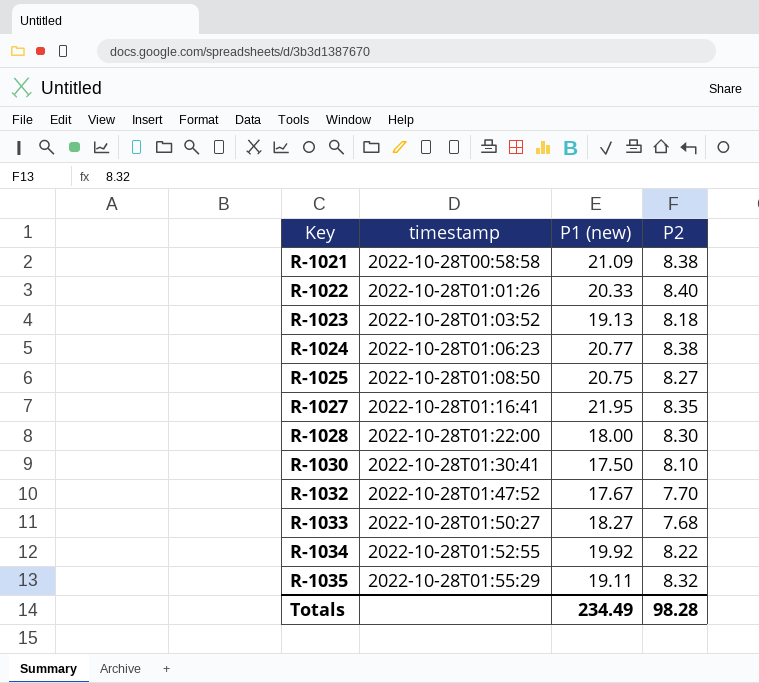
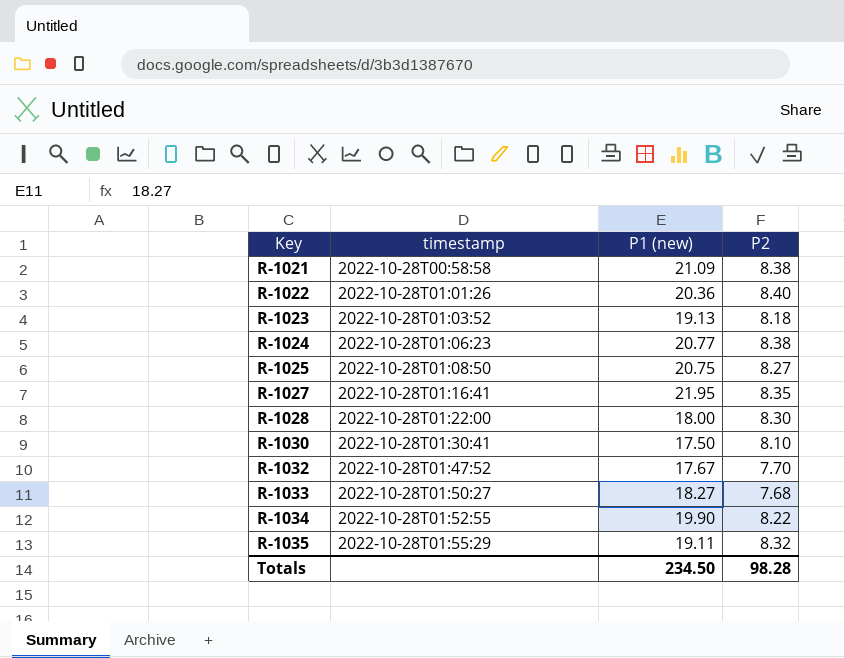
R-1022 | P1 (new): 20.33 -> 20.36
R-1034 | P1 (new): 19.92 -> 19.90
Totals | P1 (new): 234.49 -> 234.50

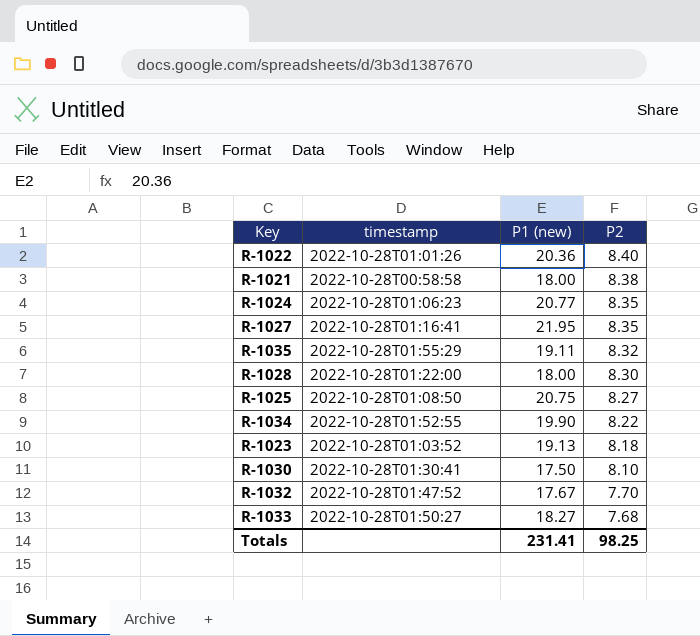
row order: Key ascending -> P2 descending
R-1021 | P1 (new): 21.09 -> 18.00
R-1024 | P2: 8.38 -> 8.35
Totals | P1 (new): 234.50 -> 231.41
Totals | P2: 98.28 -> 98.25

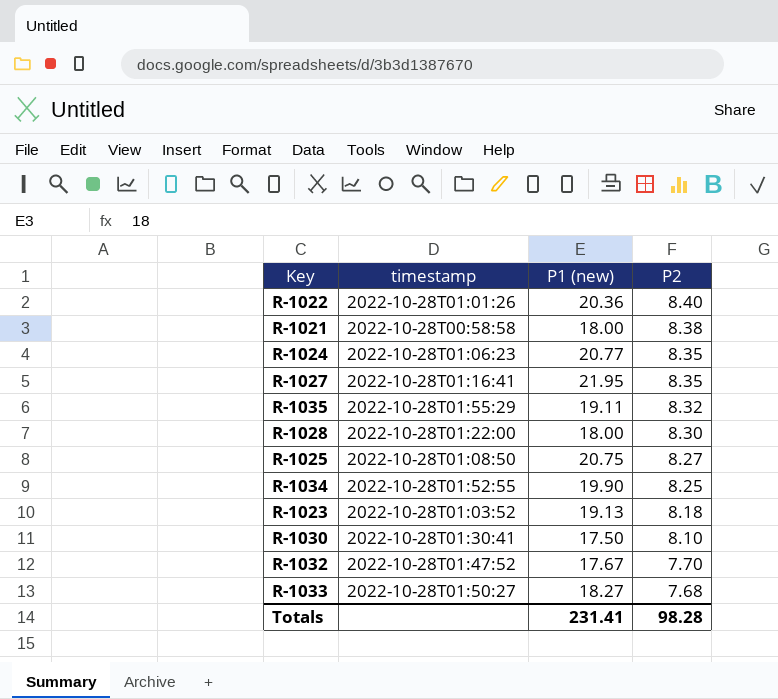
R-1034 | P2: 8.22 -> 8.25
Totals | P2: 98.25 -> 98.28

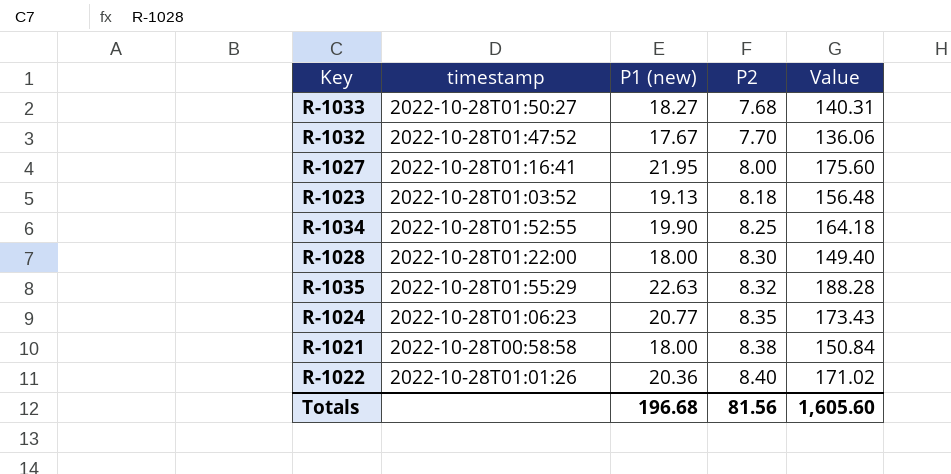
row order: P2 descending -> P2 ascending
column Value | formula: none -> [P1 (new)] * [P2]
row R-1025: 2022-10-28T01:08:50 | 20.75 | 8.27 -> none
row R-1030: 2022-10-28T01:30:41 | 17.50 | 8.10 -> none
R-1027 | P2: 8.35 -> 8.00
R-1035 | P1 (new): 19.11 -> 22.63
Totals | P1 (new): 231.41 -> 196.68
Totals | P2: 98.28 -> 81.56

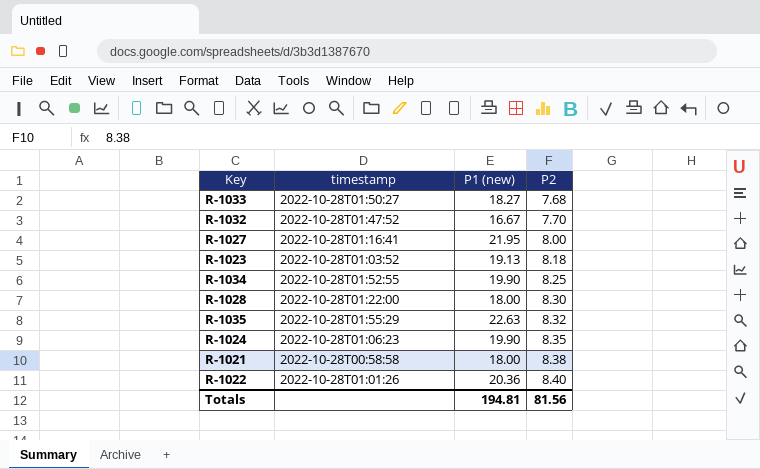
column Value | formula: [P1 (new)] * [P2] -> none
R-1032 | P1 (new): 17.67 -> 16.67
R-1024 | P1 (new): 20.77 -> 19.90
Totals | P1 (new): 196.68 -> 194.81

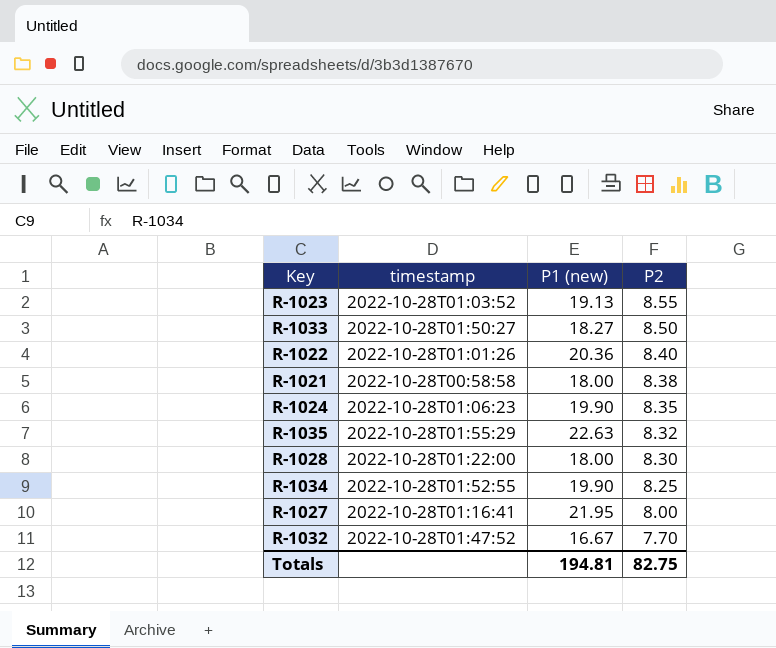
row order: P2 ascending -> P2 descending
R-1023 | P2: 8.18 -> 8.55
R-1033 | P2: 7.68 -> 8.50
Totals | P2: 81.56 -> 82.75

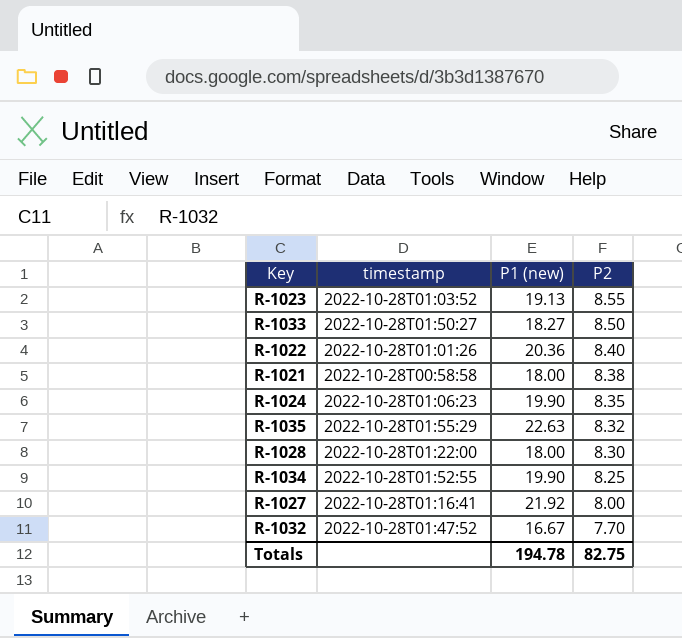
R-1027 | P1 (new): 21.95 -> 21.92
Totals | P1 (new): 194.81 -> 194.78

